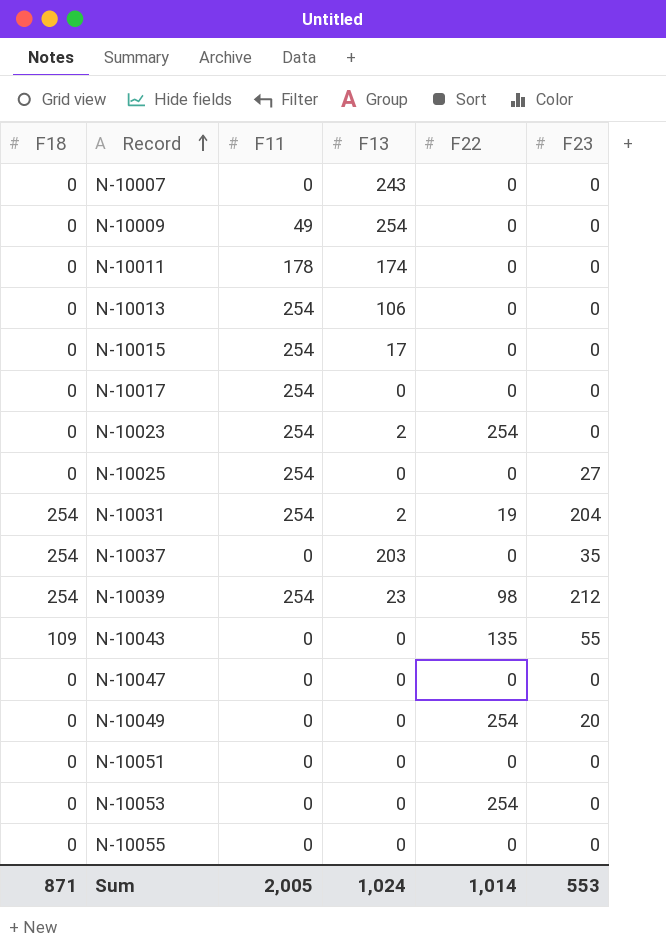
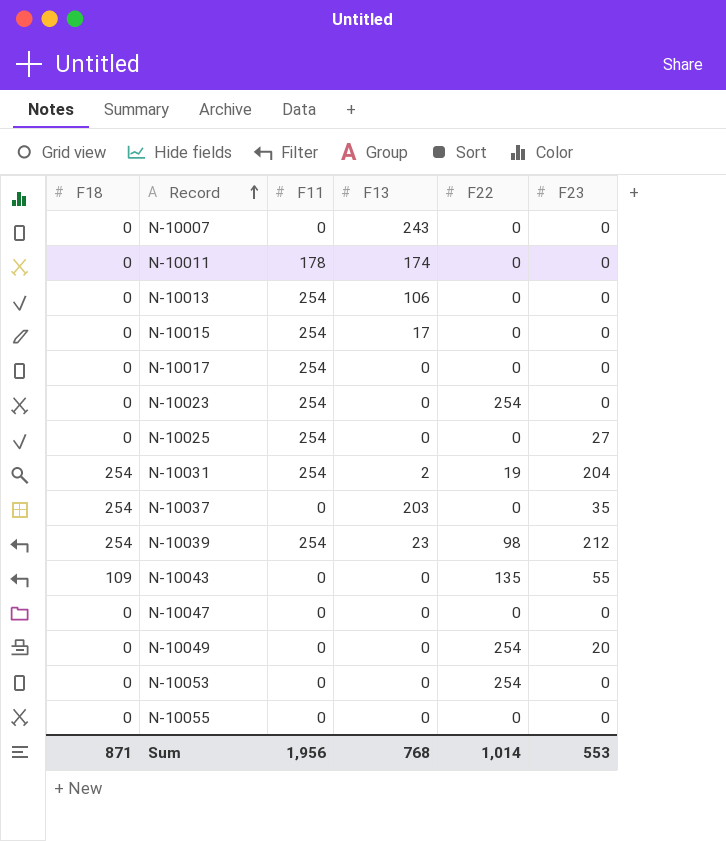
row N-10009: 0 | 49 | 254 | 0 | 0 -> none
row N-10051: 0 | 0 | 0 | 0 | 0 -> none
N-10023 | F13: 2 -> 0
Sum | F11: 2,005 -> 1,956
Sum | F13: 1,024 -> 768

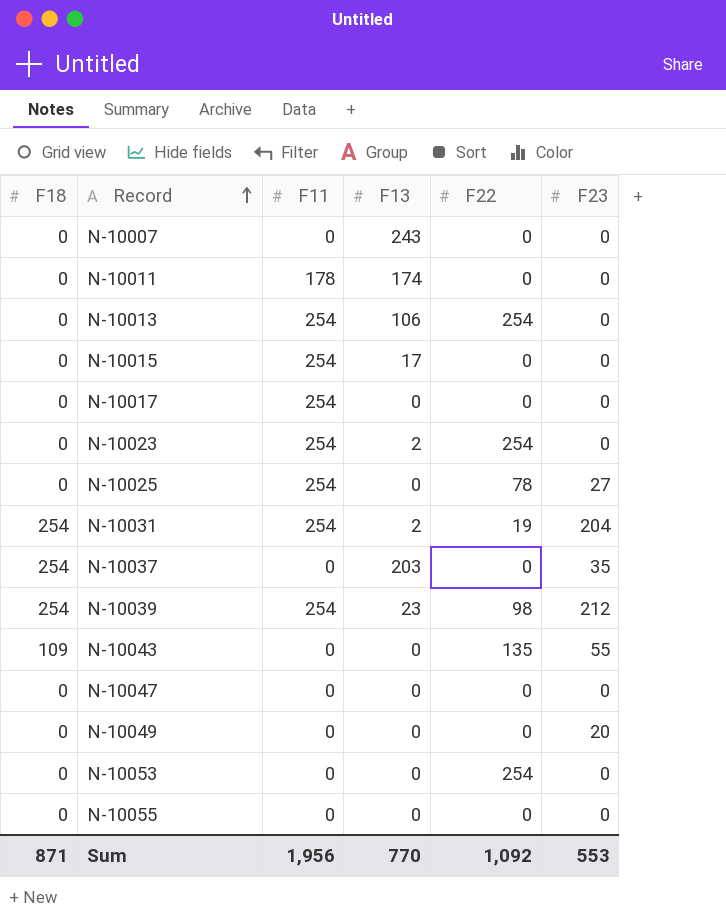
N-10013 | F22: 0 -> 254
N-10023 | F13: 0 -> 2
N-10025 | F22: 0 -> 78
N-10049 | F22: 254 -> 0
Sum | F13: 768 -> 770
Sum | F22: 1,014 -> 1,092

